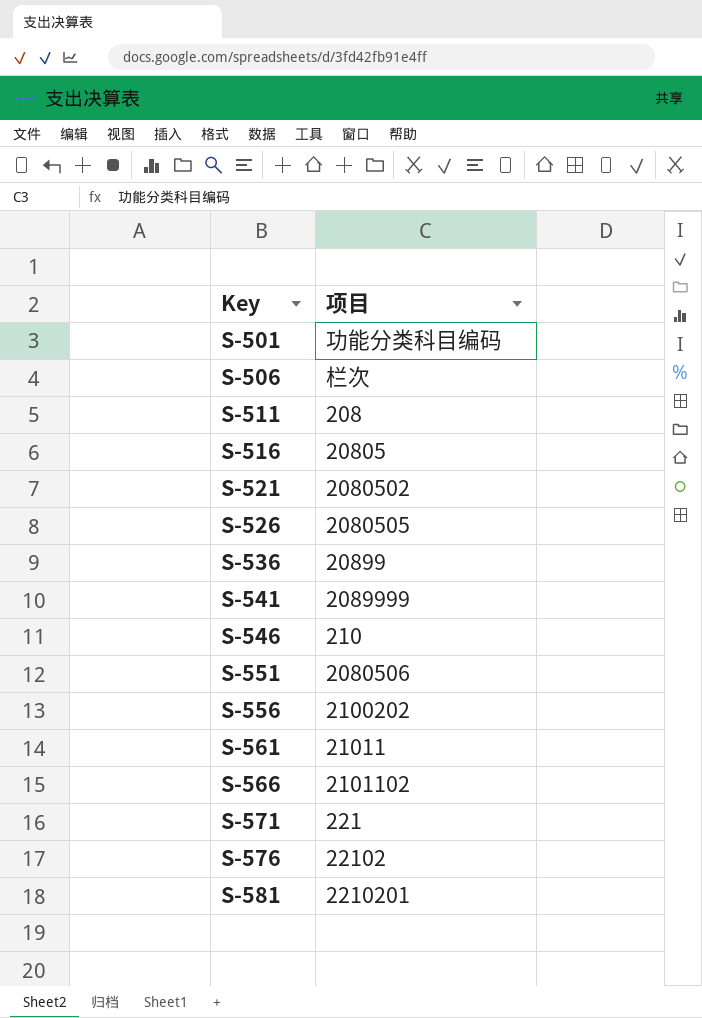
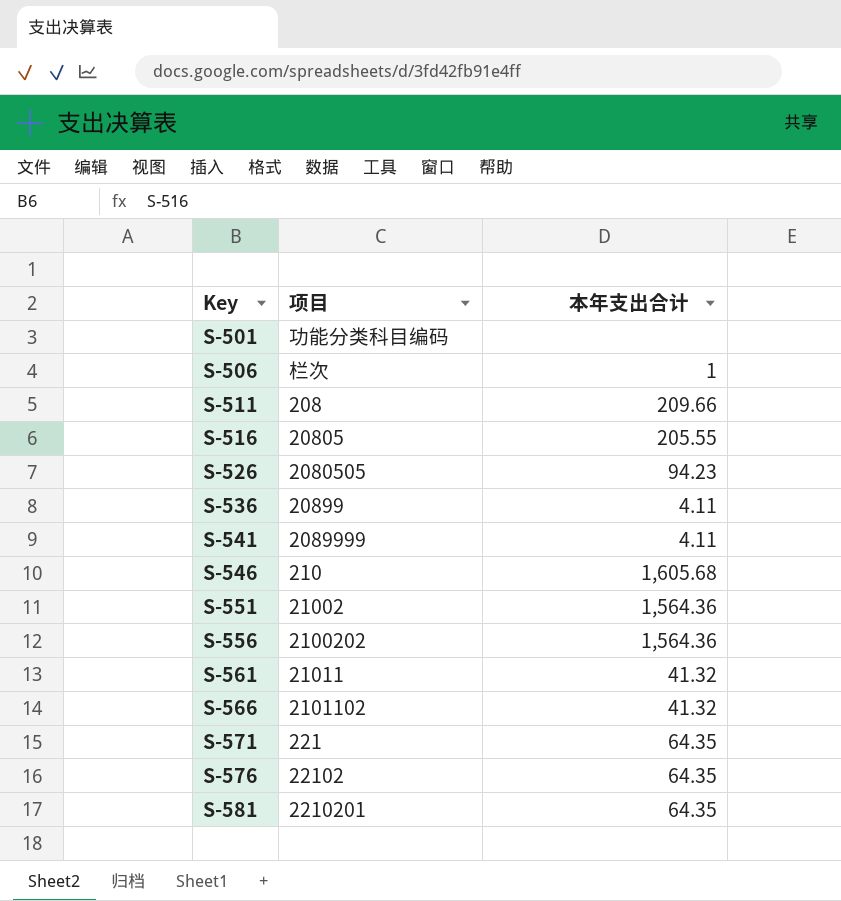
column 本年支出合计 | position: none -> 3
row S-521: 2080502 -> none
S-551 | 项目: 2080506 -> 21002

